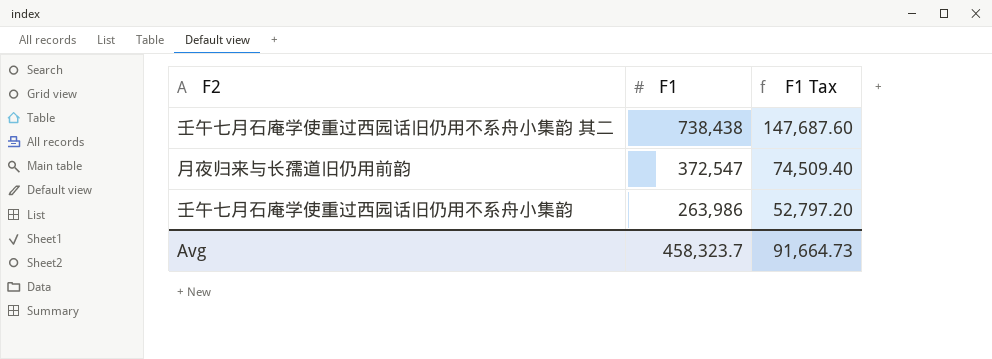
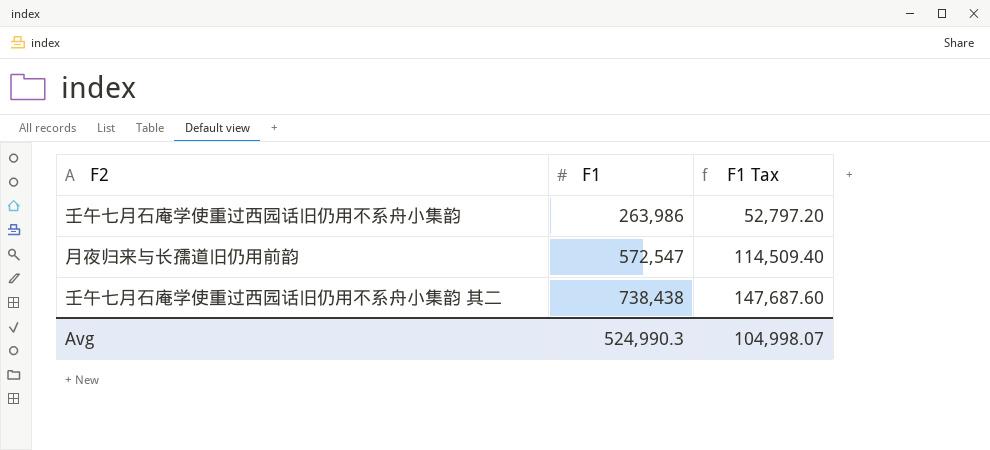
row order: F1 descending -> F1 ascending
月夜归来与长孺道旧仍用前韵 | F1: 372,547 -> 572,547
月夜归来与长孺道旧仍用前韵 | F1 Tax: 74,509.40 -> 114,509.40
Avg | F1: 458,323.7 -> 524,990.3
Avg | F1 Tax: 91,664.73 -> 104,998.07

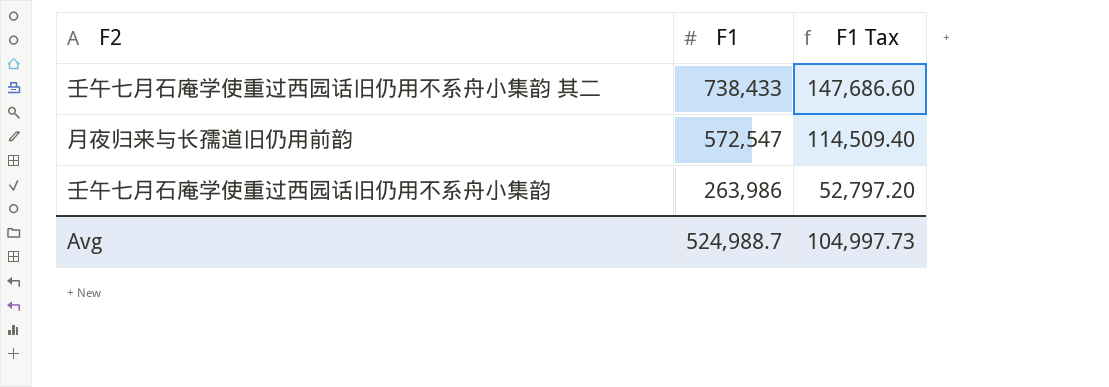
row order: F1 ascending -> F1 descending
壬午七月石庵学使重过西园话旧仍用不系舟小集韵 其二 | F1: 738,438 -> 738,433
壬午七月石庵学使重过西园话旧仍用不系舟小集韵 其二 | F1 Tax: 147,687.60 -> 147,686.60
Avg | F1: 524,990.3 -> 524,988.7
Avg | F1 Tax: 104,998.07 -> 104,997.73

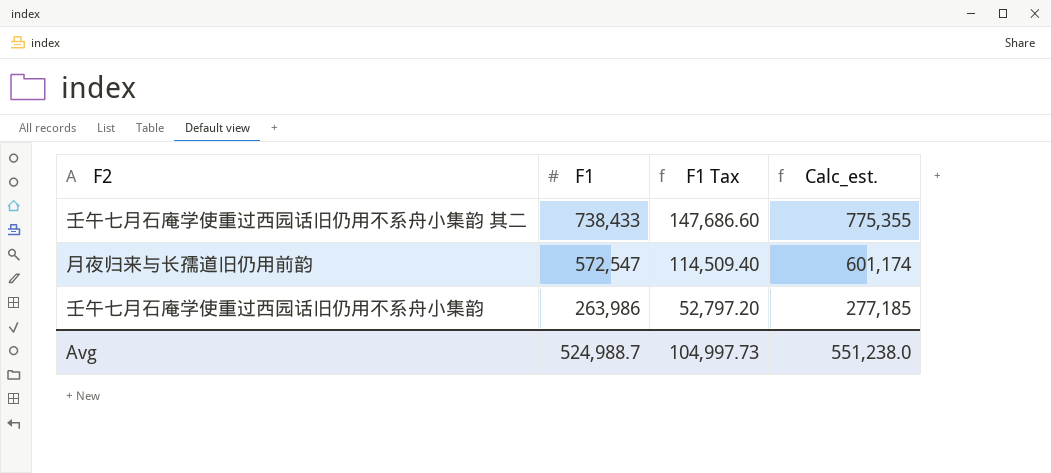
column Calc_est. | formula: none -> [F1] * 1.05

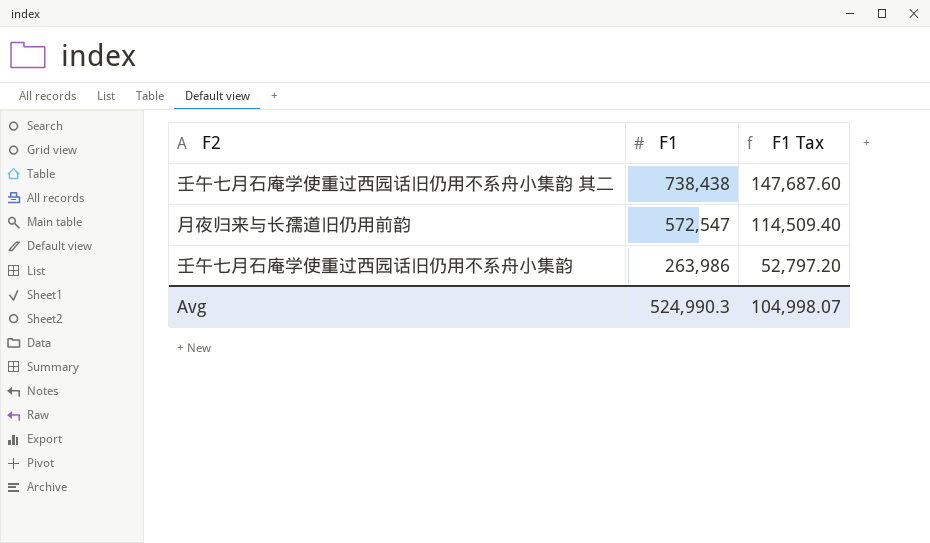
column Calc_est. | formula: [F1] * 1.05 -> none
壬午七月石庵学使重过西园话旧仍用不系舟小集韵 其二 | F1: 738,433 -> 738,438
壬午七月石庵学使重过西园话旧仍用不系舟小集韵 其二 | F1 Tax: 147,686.60 -> 147,687.60
Avg | F1: 524,988.7 -> 524,990.3
Avg | F1 Tax: 104,997.73 -> 104,998.07

